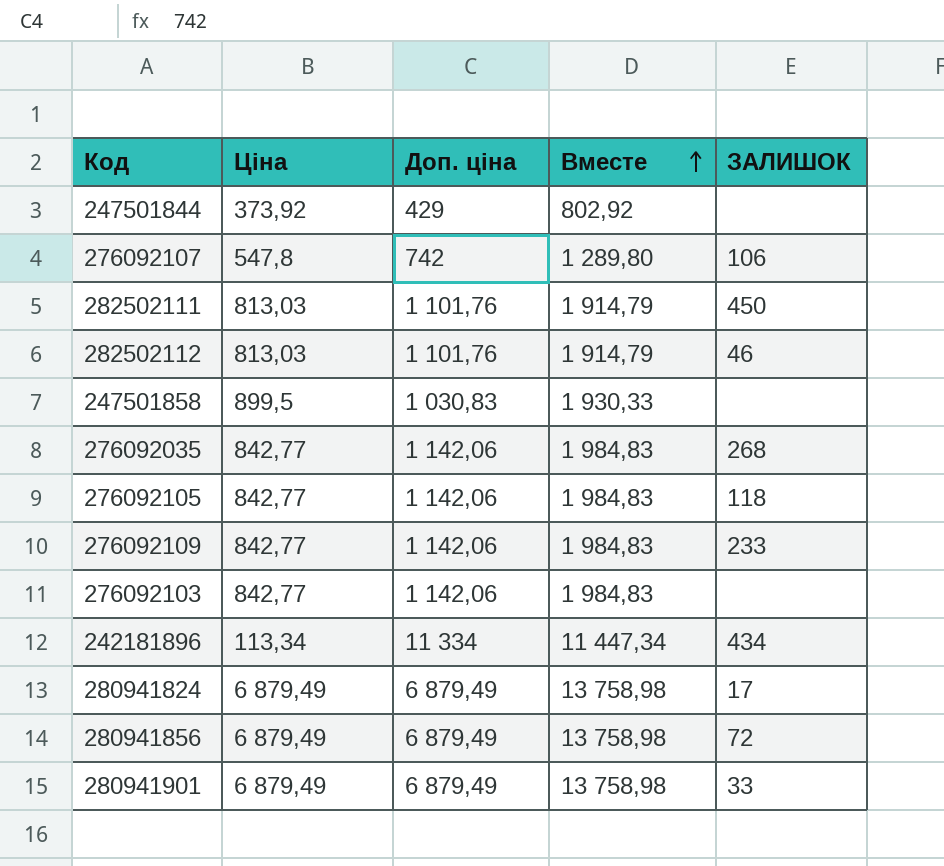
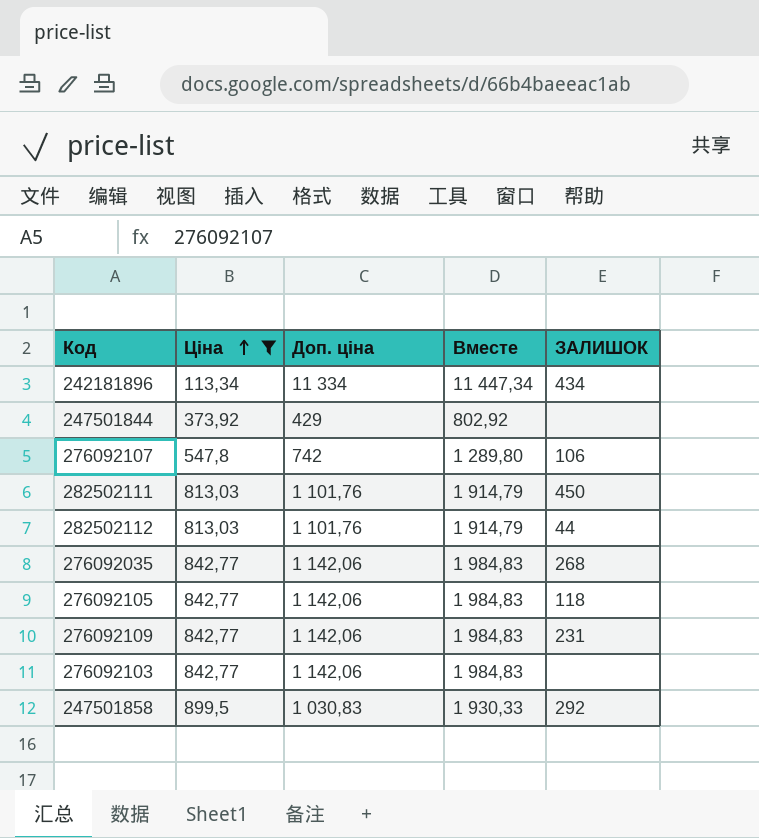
filter: none -> Ціна != 6 879,49
row order: Вместе ascending -> Ціна ascending
282502112 | ЗАЛИШОК: 46 -> 44
276092109 | ЗАЛИШОК: 233 -> 231
247501858 | ЗАЛИШОК: none -> 292

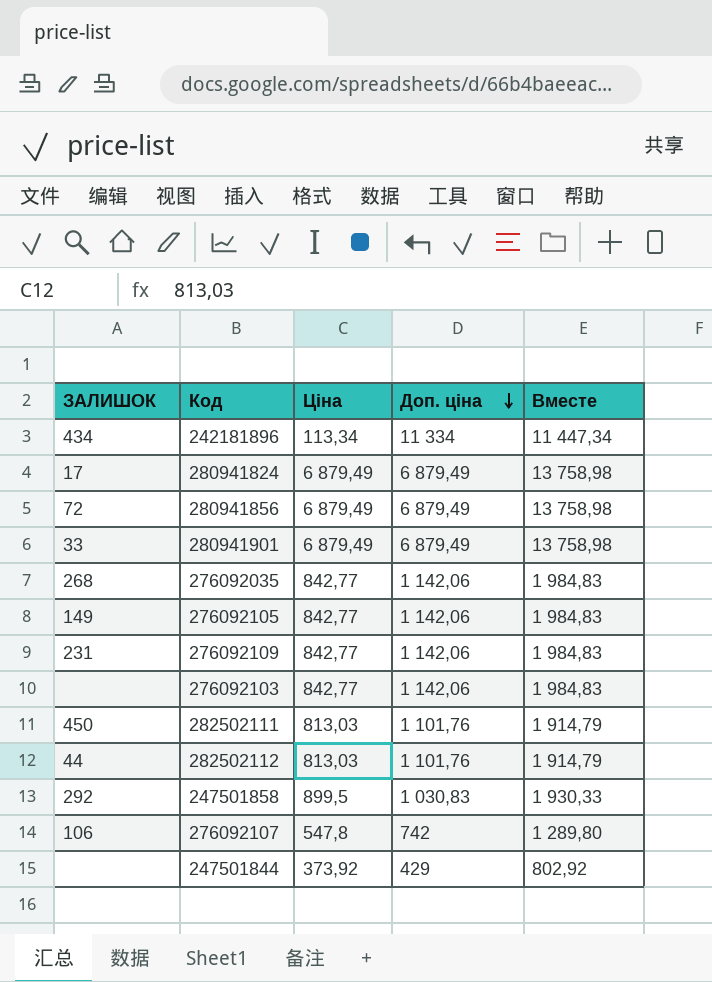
filter: Ціна != 6 879,49 -> none
row order: Ціна ascending -> Доп. ціна descending
column ЗАЛИШОК | position: 5 -> 1
276092105 | ЗАЛИШОК: 118 -> 149

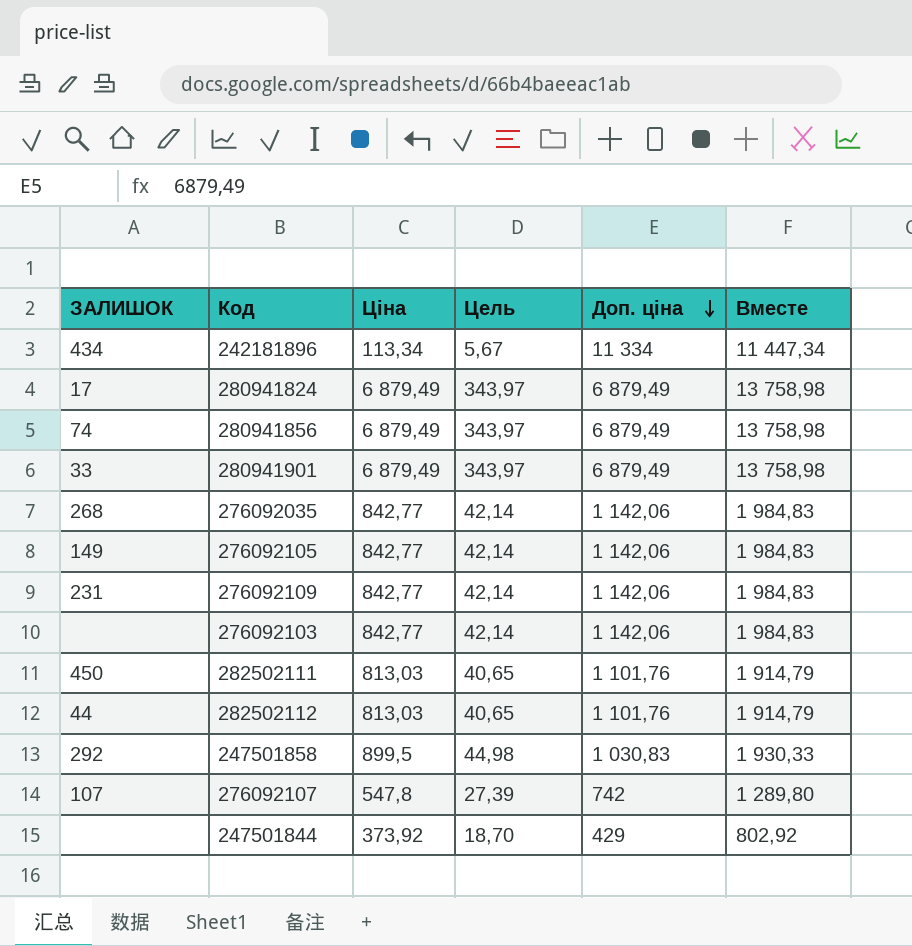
column Цель | formula: none -> [Ціна] * 0,05
280941856 | ЗАЛИШОК: 72 -> 74
276092107 | ЗАЛИШОК: 106 -> 107

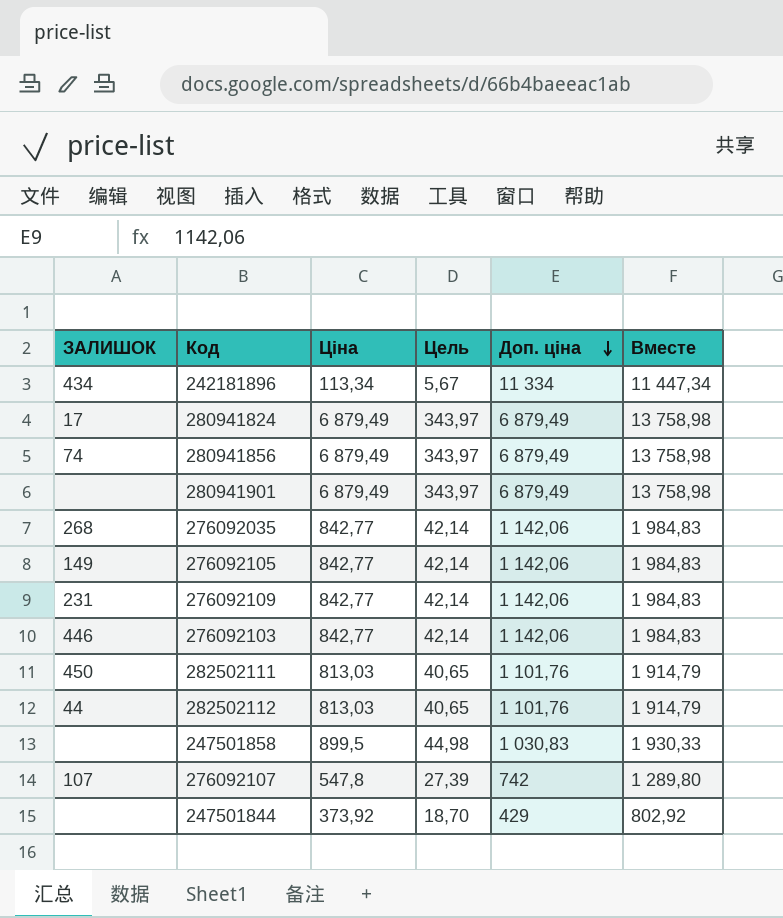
280941901 | ЗАЛИШОК: 33 -> none
276092103 | ЗАЛИШОК: none -> 446
247501858 | ЗАЛИШОК: 292 -> none

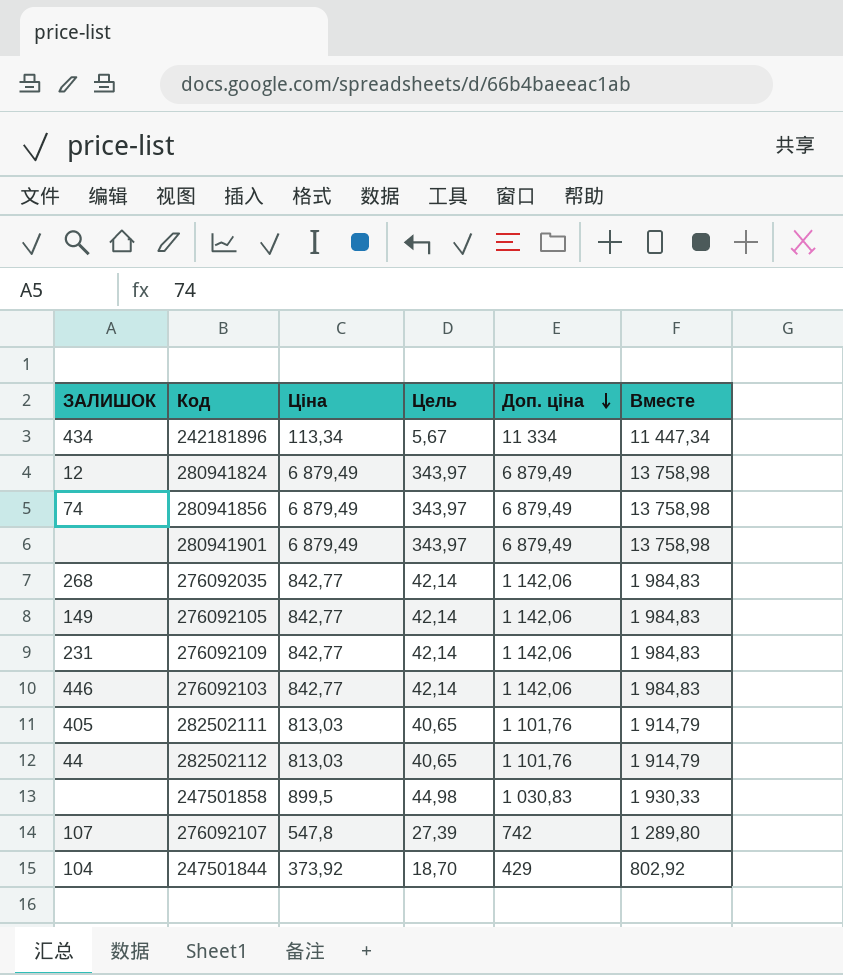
280941824 | ЗАЛИШОК: 17 -> 12
282502111 | ЗАЛИШОК: 450 -> 405
247501844 | ЗАЛИШОК: none -> 104

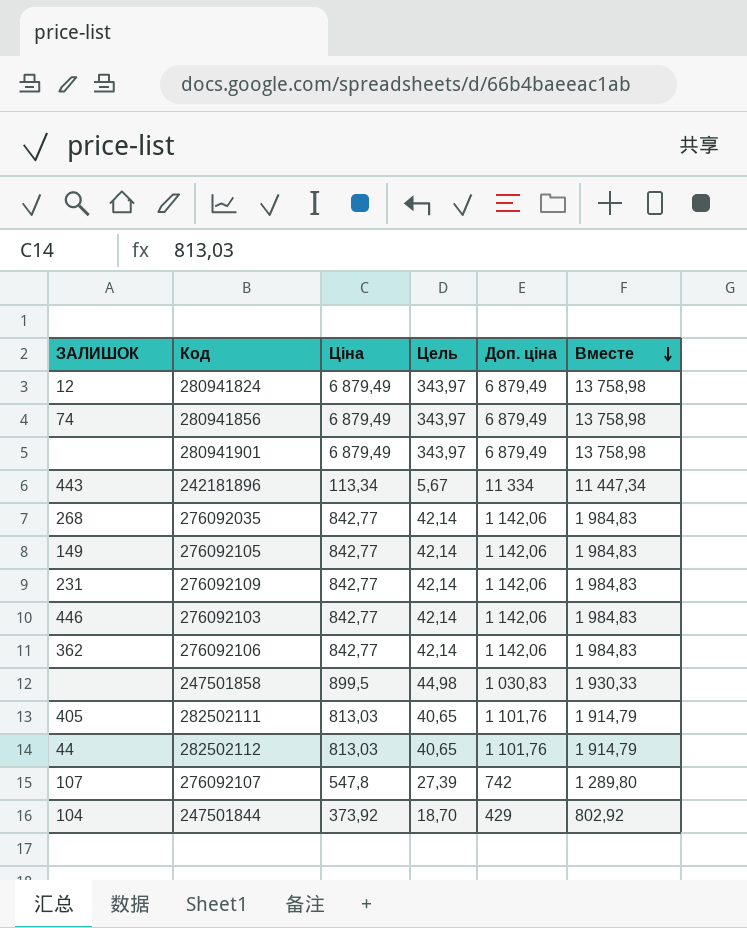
row order: Доп. ціна descending -> Вместе descending
242181896 | ЗАЛИШОК: 434 -> 443
row 276092106: none -> 362 | 842,77 | 42,14 | 1 142,06 | 1 984,83

